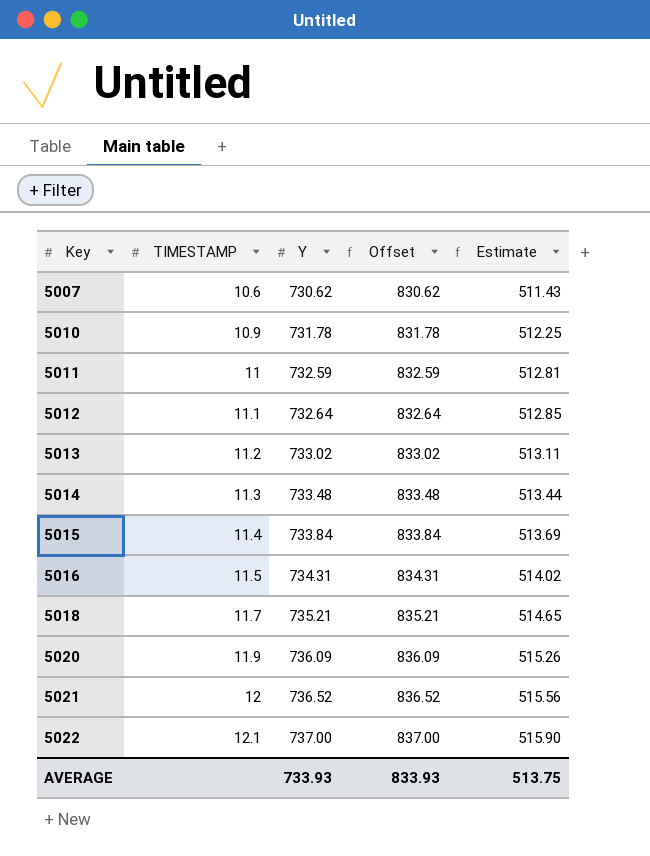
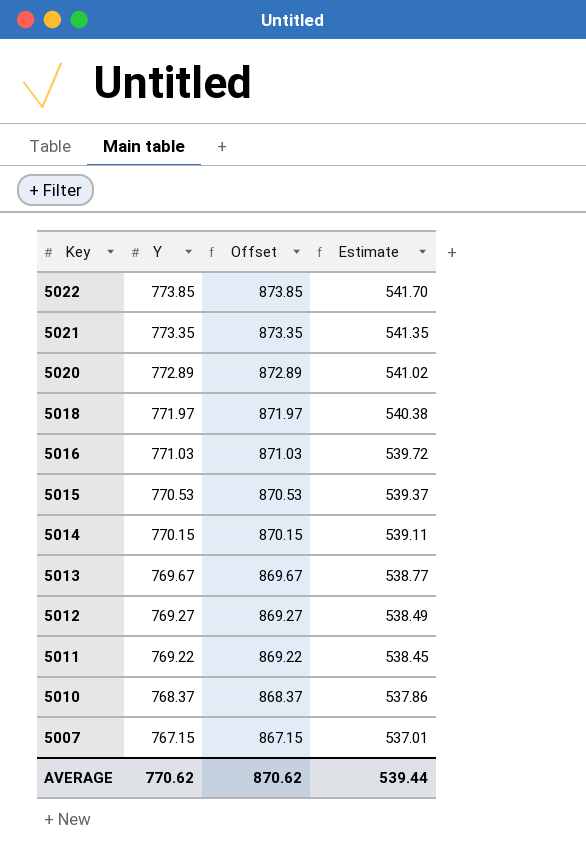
row order: Key ascending -> Key descending
column TIMESTAMP | position: 2 -> none
5022 | Y: 737.00 -> 773.85
5022 | Offset: 837.00 -> 873.85
5022 | Estimate: 515.90 -> 541.70
5021 | Y: 736.52 -> 773.35
5021 | Offset: 836.52 -> 873.35
5021 | Estimate: 515.56 -> 541.35
5020 | Y: 736.09 -> 772.89
5020 | Offset: 836.09 -> 872.89
5020 | Estimate: 515.26 -> 541.02
5018 | Y: 735.21 -> 771.97
5018 | Offset: 835.21 -> 871.97
5018 | Estimate: 514.65 -> 540.38
5016 | Y: 734.31 -> 771.03
5016 | Offset: 834.31 -> 871.03
5016 | Estimate: 514.02 -> 539.72
5015 | Y: 733.84 -> 770.53
5015 | Offset: 833.84 -> 870.53
5015 | Estimate: 513.69 -> 539.37
5014 | Y: 733.48 -> 770.15
5014 | Offset: 833.48 -> 870.15
5014 | Estimate: 513.44 -> 539.11
5013 | Y: 733.02 -> 769.67
5013 | Offset: 833.02 -> 869.67
5013 | Estimate: 513.11 -> 538.77
5012 | Y: 732.64 -> 769.27
5012 | Offset: 832.64 -> 869.27
5012 | Estimate: 512.85 -> 538.49
5011 | Y: 732.59 -> 769.22
5011 | Offset: 832.59 -> 869.22
5011 | Estimate: 512.81 -> 538.45
5010 | Y: 731.78 -> 768.37
5010 | Offset: 831.78 -> 868.37
5010 | Estimate: 512.25 -> 537.86
5007 | Y: 730.62 -> 767.15
5007 | Offset: 830.62 -> 867.15
5007 | Estimate: 511.43 -> 537.01
AVERAGE | Y: 733.93 -> 770.62
AVERAGE | Offset: 833.93 -> 870.62
AVERAGE | Estimate: 513.75 -> 539.44

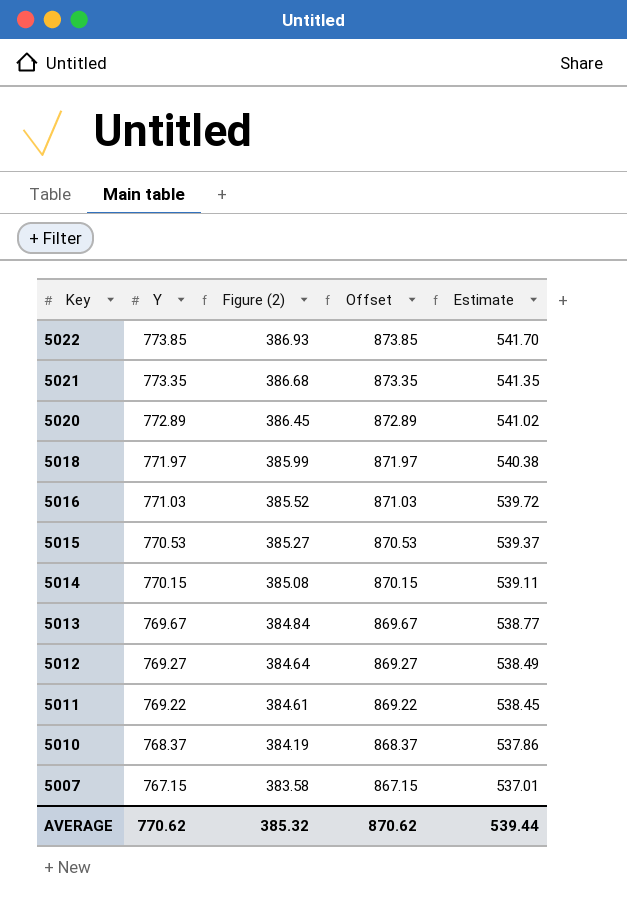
column Figure (2) | formula: none -> [Y] * 0.5

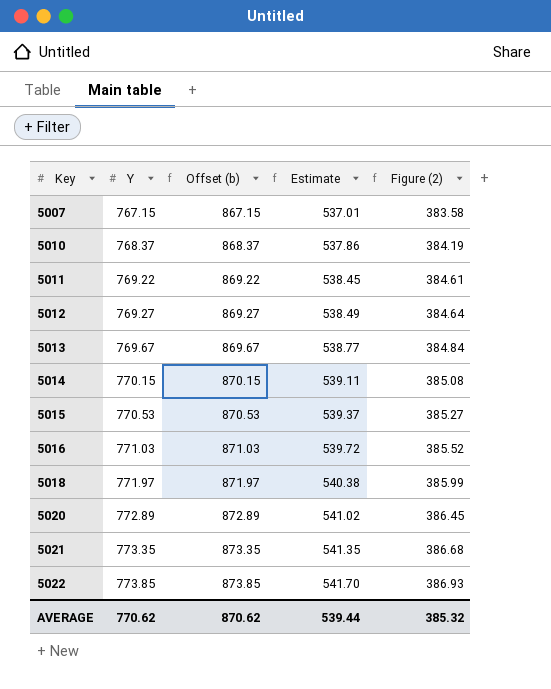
row order: Key descending -> Key ascending
column name: Offset -> Offset (b)
column Figure (2) | position: 3 -> 5

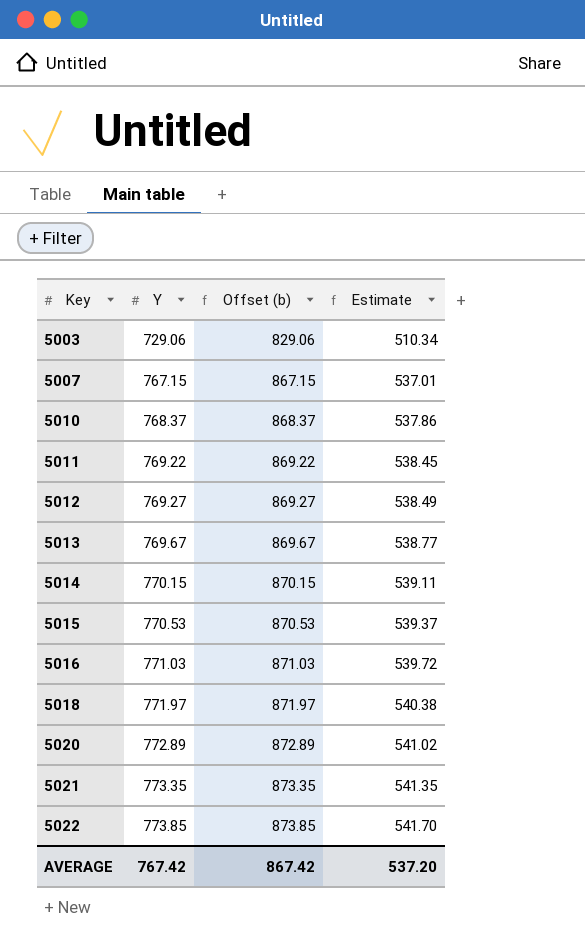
column Figure (2) | formula: [Y] * 0.5 -> none
row 5003: none -> 729.06 | 829.06 | 510.34
AVERAGE | Y: 770.62 -> 767.42
AVERAGE | Offset (b): 870.62 -> 867.42
AVERAGE | Estimate: 539.44 -> 537.20

